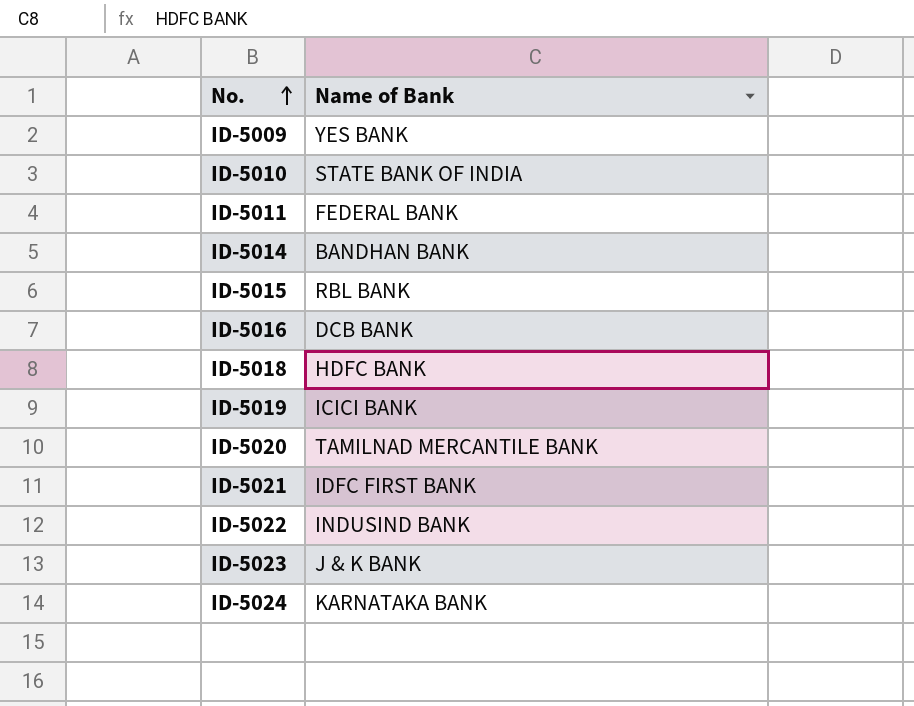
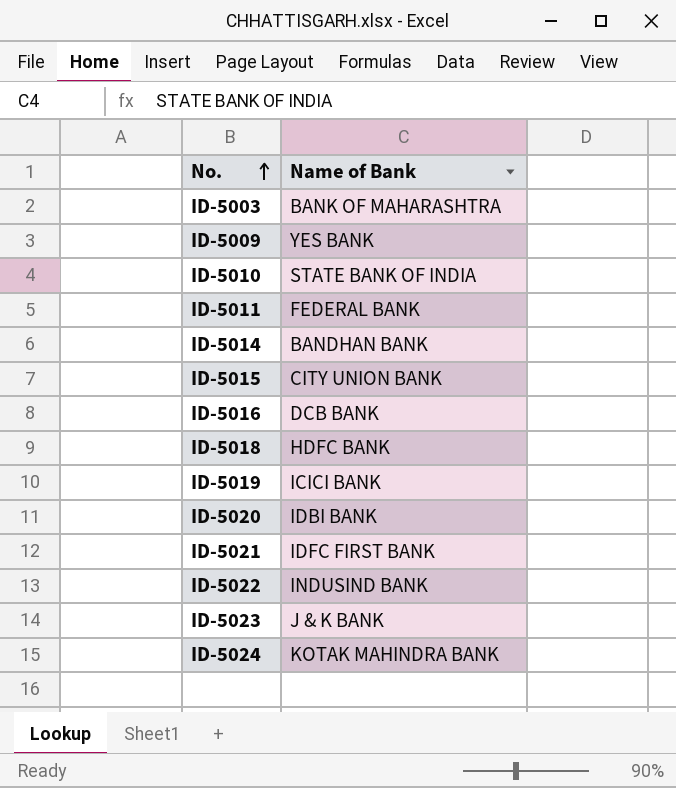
row ID-5003: none -> BANK OF MAHARASHTRA
ID-5015 | Name of Bank: RBL BANK -> CITY UNION BANK
ID-5020 | Name of Bank: TAMILNAD MERCANTILE BANK -> IDBI BANK
ID-5024 | Name of Bank: KARNATAKA BANK -> KOTAK MAHINDRA BANK

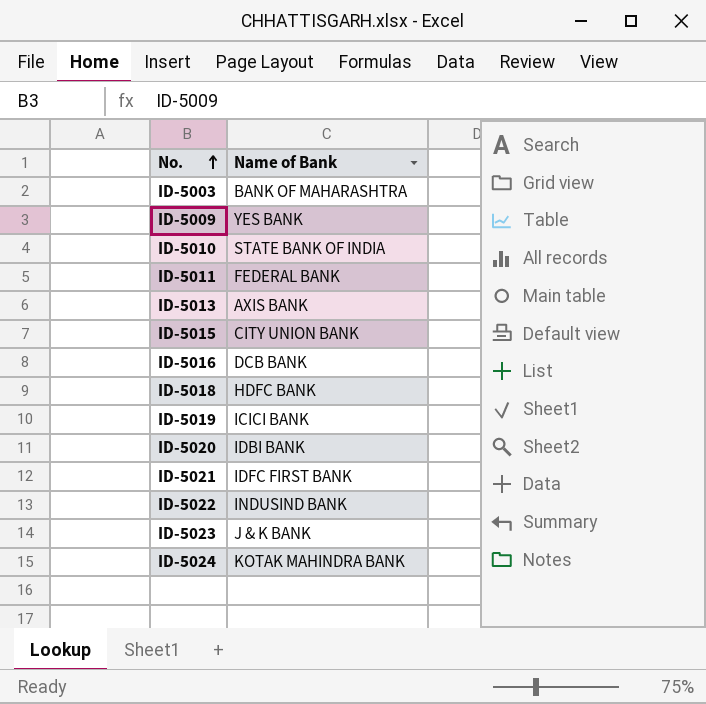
row ID-5014: BANDHAN BANK -> none
row ID-5013: none -> AXIS BANK

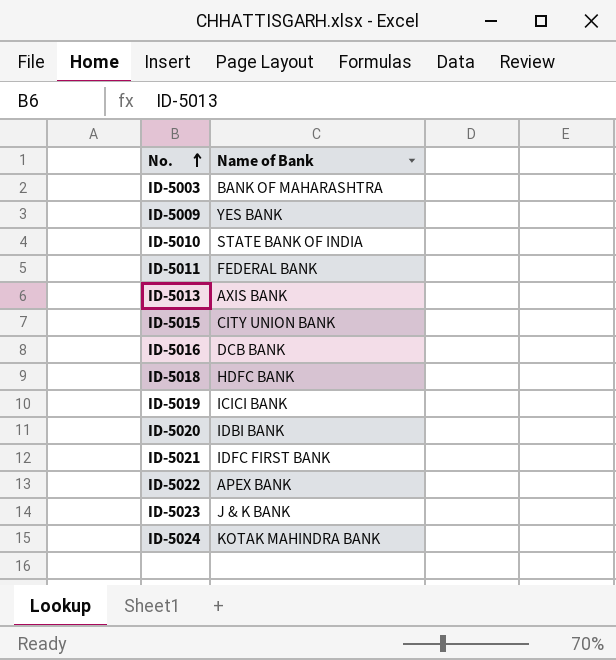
ID-5022 | Name of Bank: INDUSIND BANK -> APEX BANK

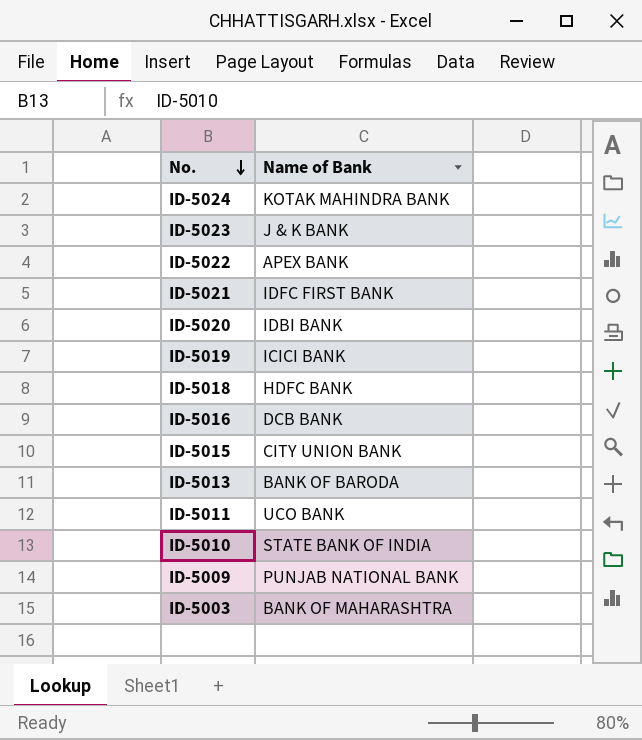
row order: No. ascending -> No. descending
ID-5013 | Name of Bank: AXIS BANK -> BANK OF BARODA
ID-5011 | Name of Bank: FEDERAL BANK -> UCO BANK
ID-5009 | Name of Bank: YES BANK -> PUNJAB NATIONAL BANK

